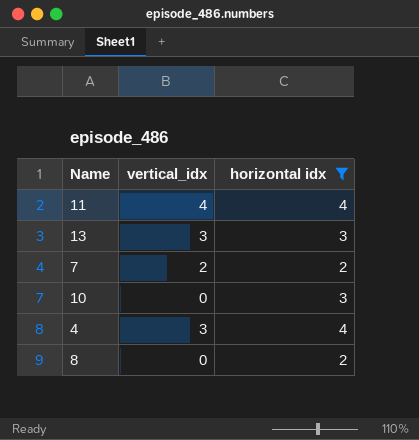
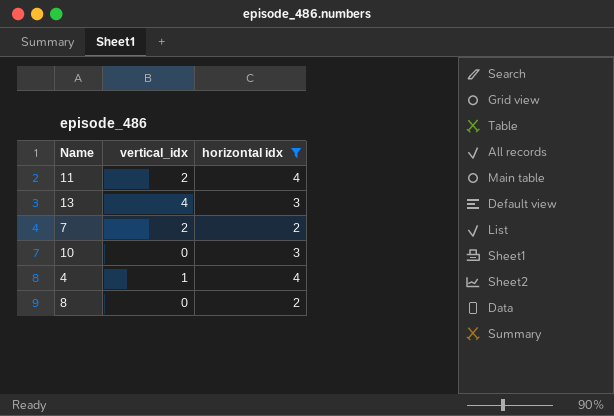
11 | vertical_idx: 4 -> 2
13 | vertical_idx: 3 -> 4
4 | vertical_idx: 3 -> 1

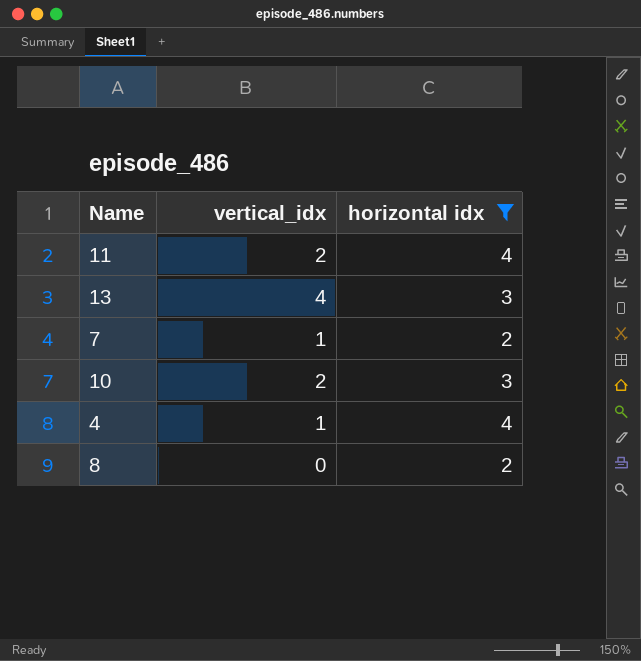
7 | vertical_idx: 2 -> 1
10 | vertical_idx: 0 -> 2

